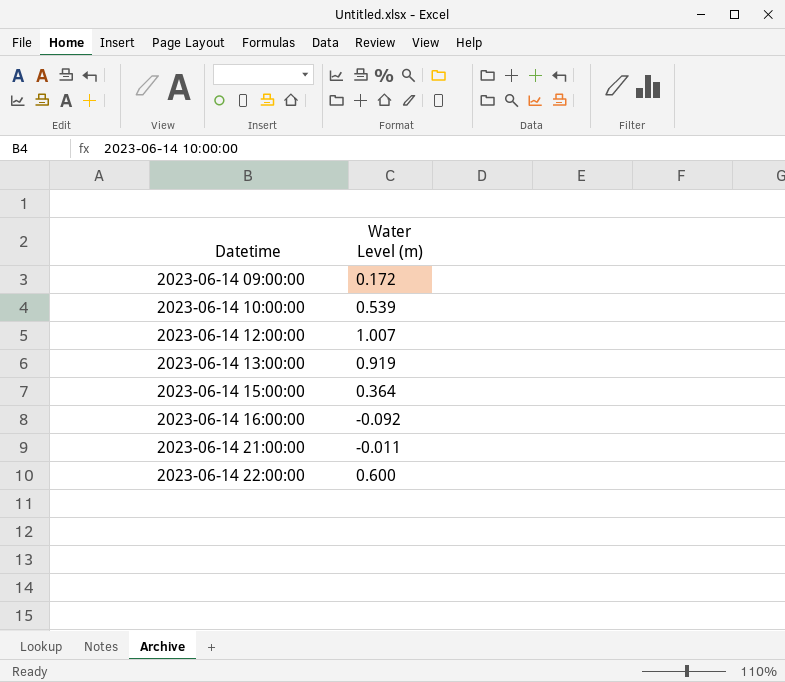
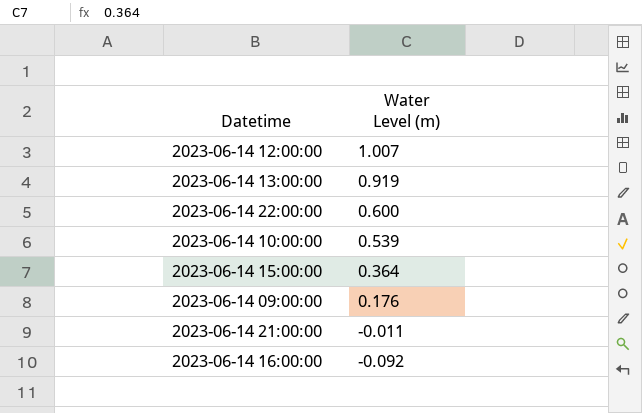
row order: Datetime ascending -> Water Level (m) descending
2023-06-14 09:00:00 | Water Level (m): 0.172 -> 0.176

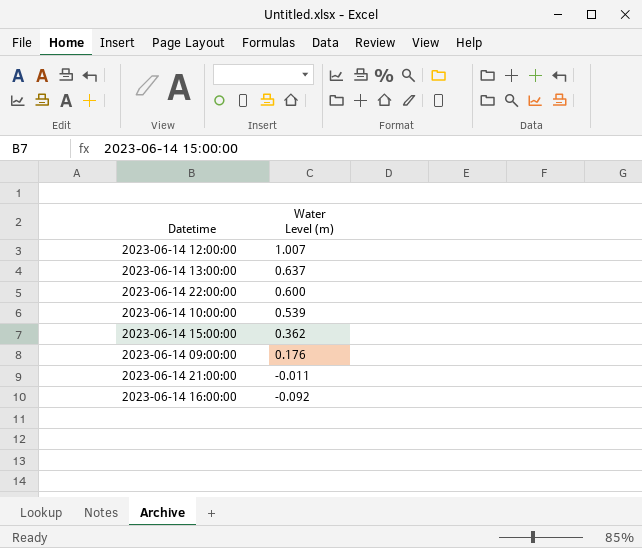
2023-06-14 13:00:00 | Water Level (m): 0.919 -> 0.637
2023-06-14 15:00:00 | Water Level (m): 0.364 -> 0.362

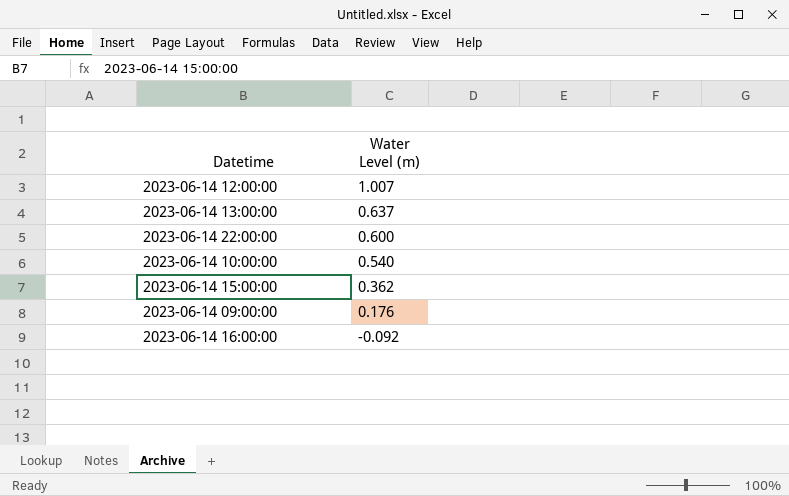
row 2023-06-14 21:00:00: -0.011 -> none
2023-06-14 10:00:00 | Water Level (m): 0.539 -> 0.540

